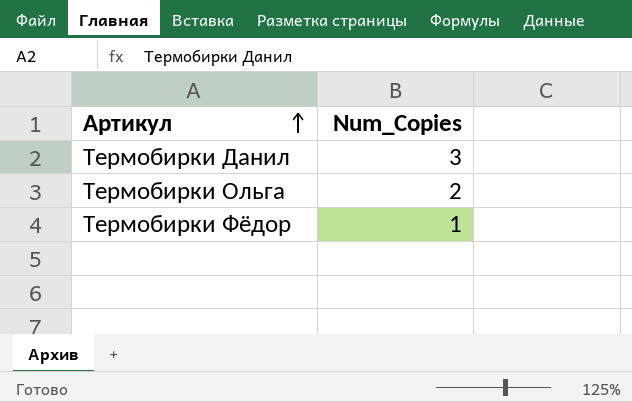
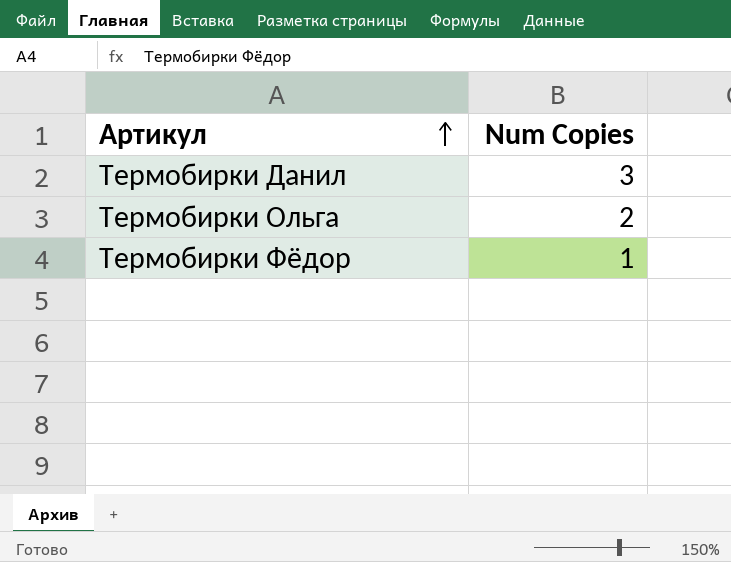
column name: Num_Copies -> Num Copies

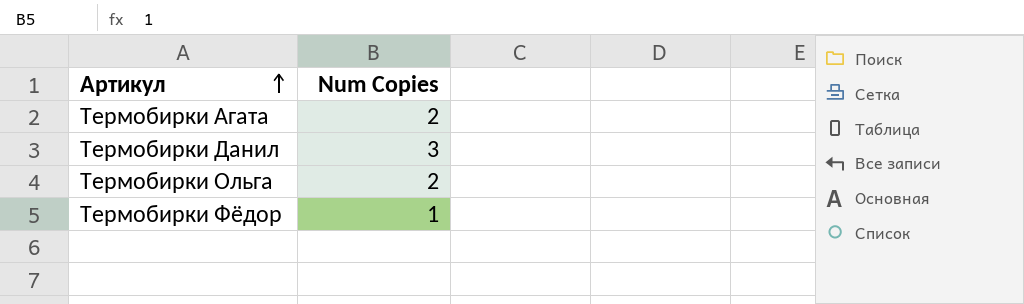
row Термобирки Агата: none -> 2

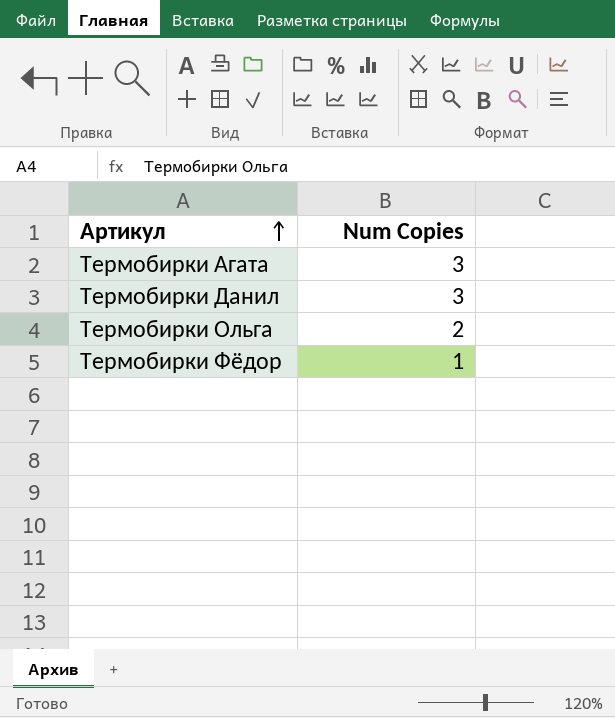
Термобирки Агата | Num Copies: 2 -> 3

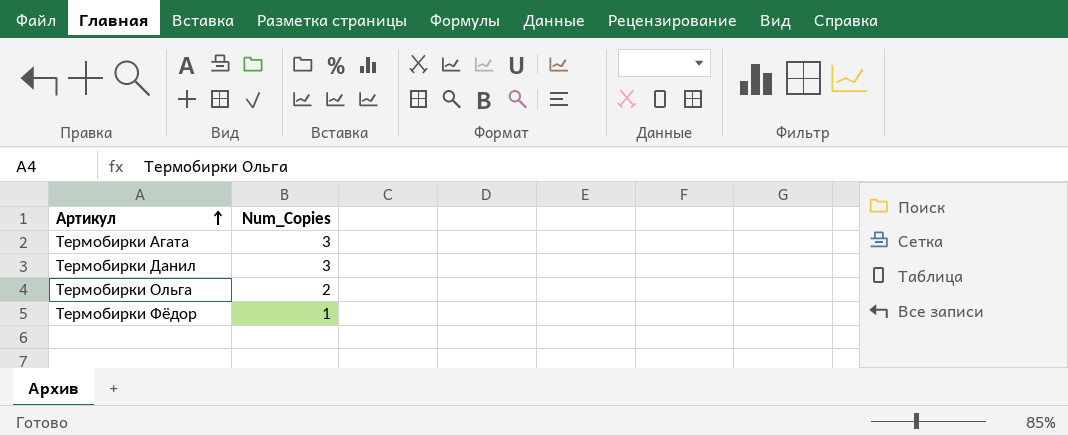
column name: Num Copies -> Num_Copies

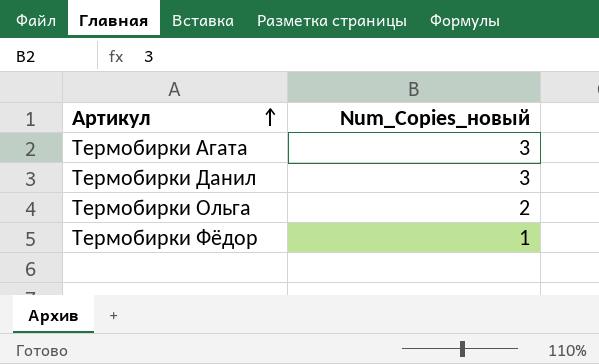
column name: Num_Copies -> Num_Copies_новый

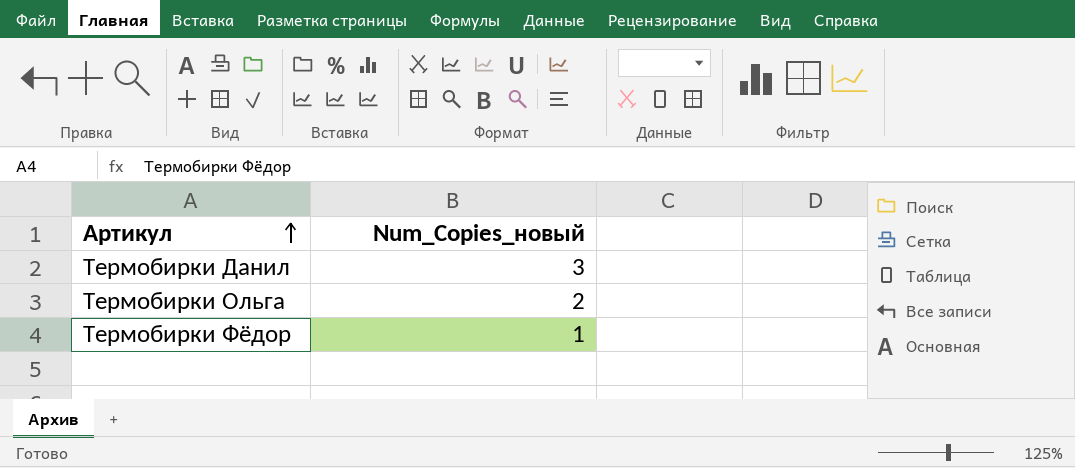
row Термобирки Агата: 3 -> none

